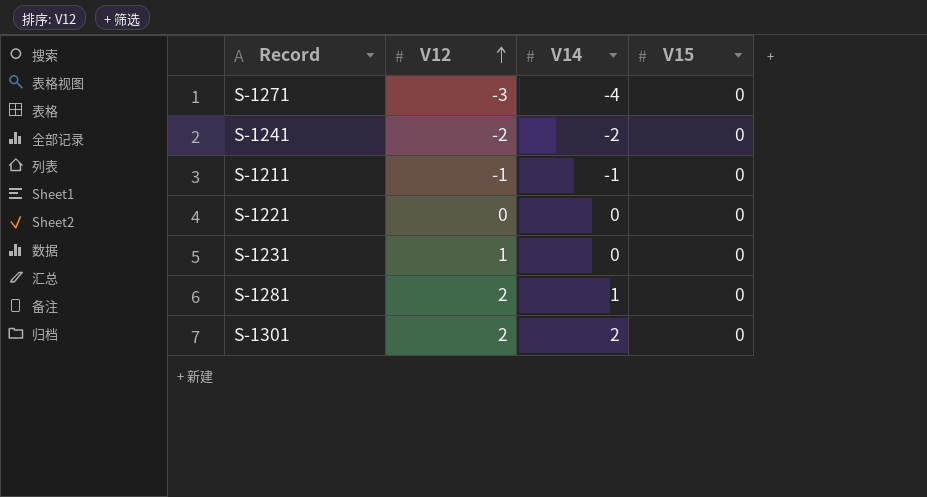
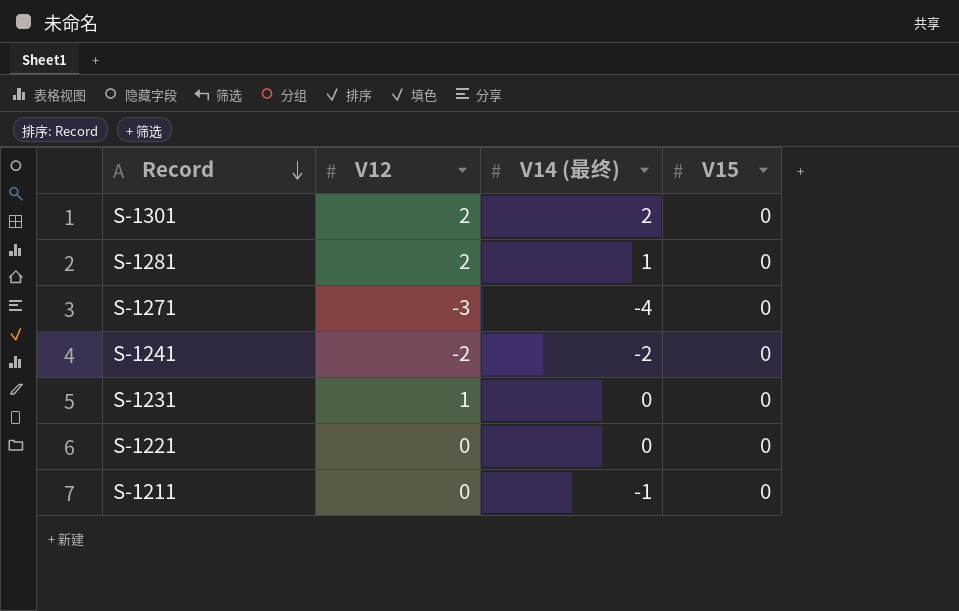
row order: V12 ascending -> Record descending
column name: V14 -> V14 (最终)
S-1211 | V12: -1 -> 0

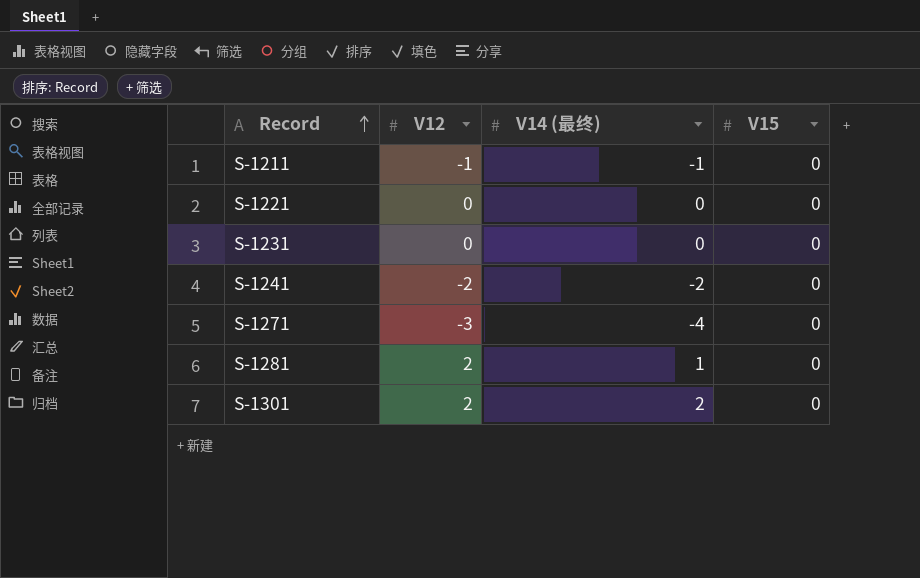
row order: Record descending -> Record ascending
S-1211 | V12: 0 -> -1
S-1231 | V12: 1 -> 0

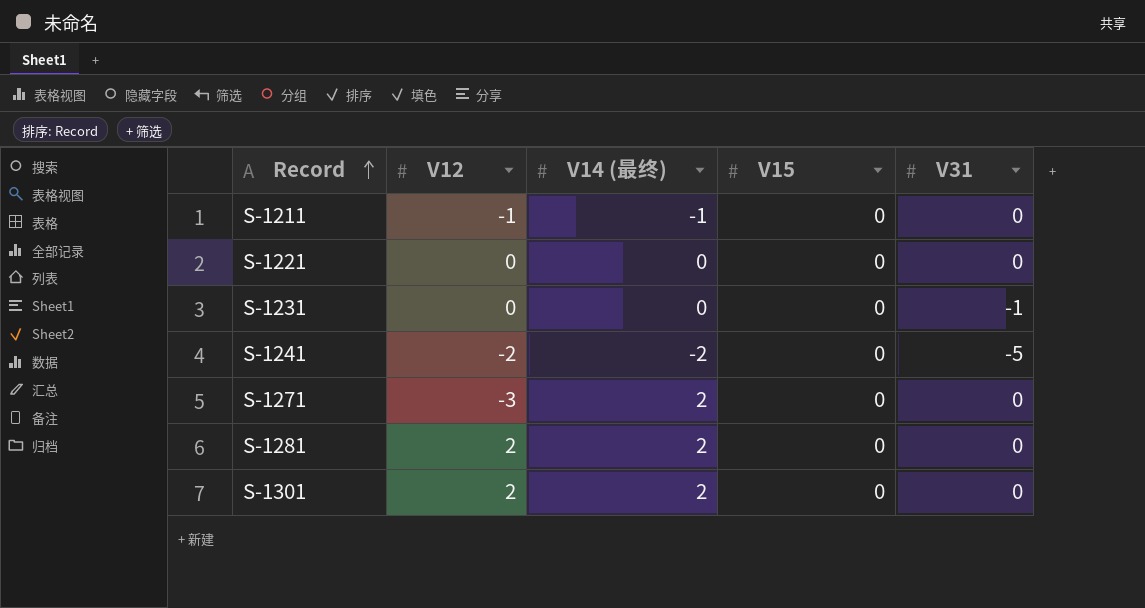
column V31 | position: none -> 5
S-1271 | V14 (最终): -4 -> 2
S-1281 | V14 (最终): 1 -> 2

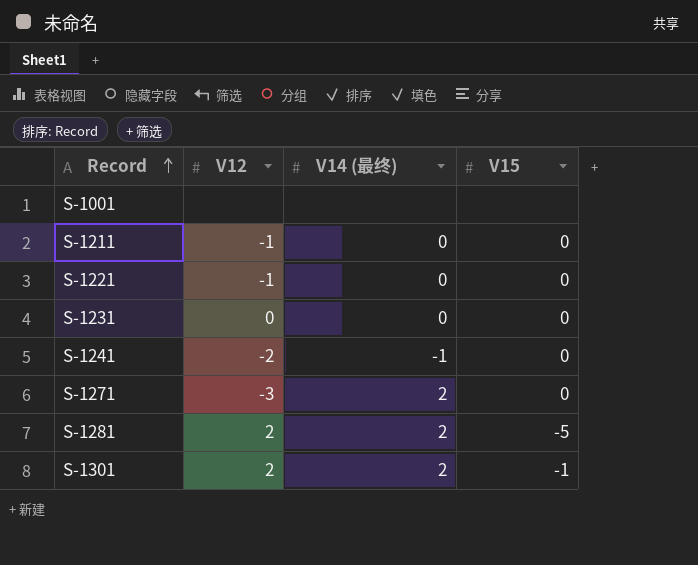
column V31 | position: 5 -> none
row S-1001: none -> none | none | none
S-1211 | V14 (最终): -1 -> 0
S-1221 | V12: 0 -> -1
S-1241 | V14 (最终): -2 -> -1
S-1281 | V15: 0 -> -5
S-1301 | V15: 0 -> -1

